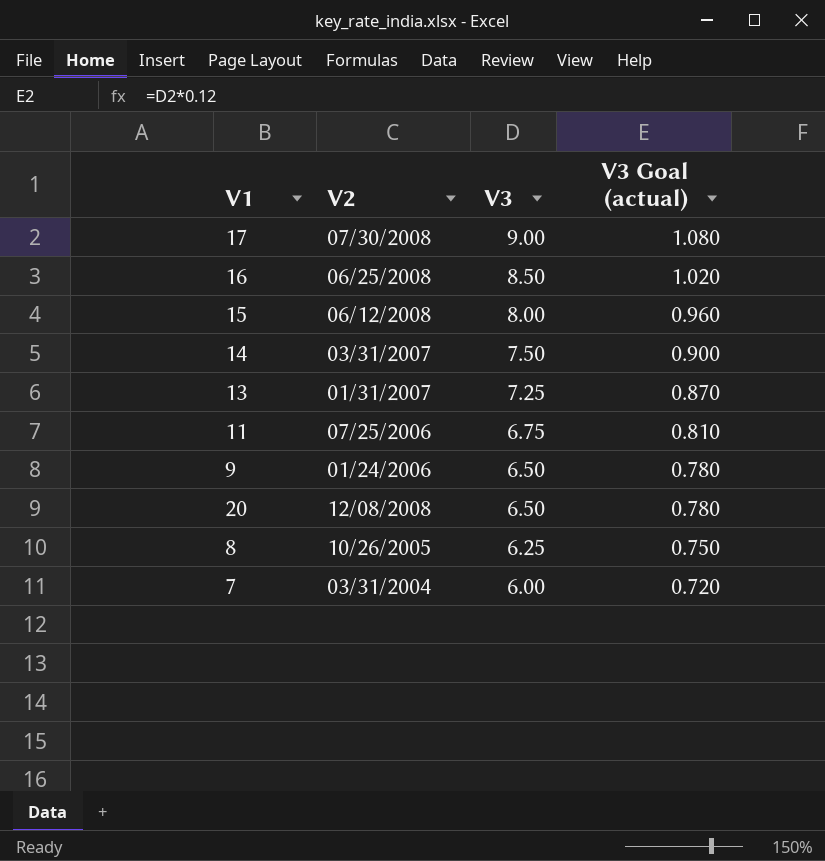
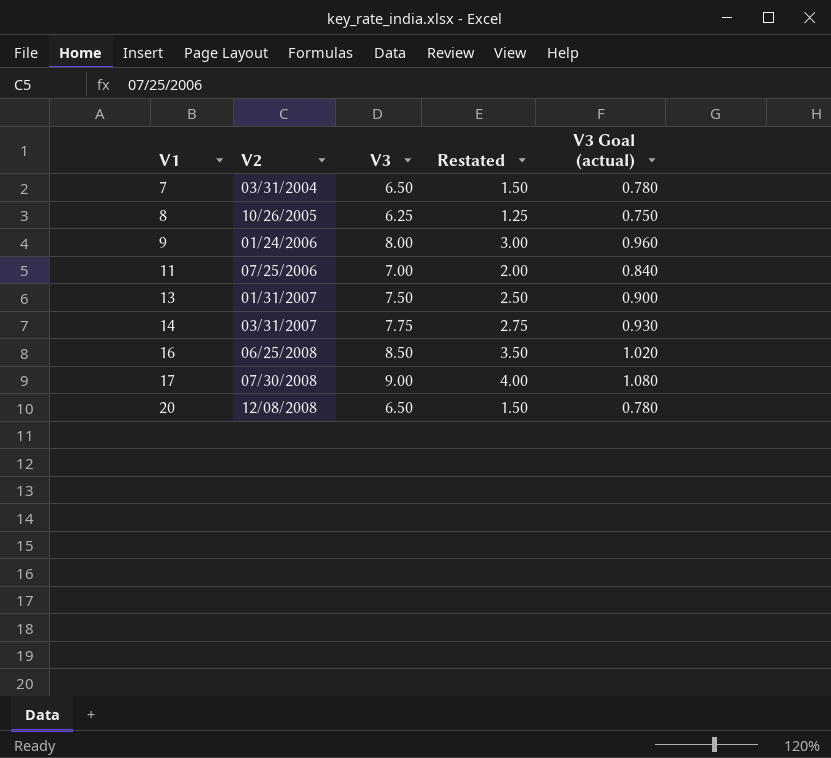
row order: V3 descending -> V1 ascending
column Restated | formula: none -> [V3] - 5
row 15: 06/12/2008 | 8.00 | 0.960 -> none
7 | V3: 6.00 -> 6.50
7 | V3 Goal (actual): 0.720 -> 0.780
9 | V3: 6.50 -> 8.00
9 | V3 Goal (actual): 0.780 -> 0.960
11 | V3: 6.75 -> 7.00
11 | V3 Goal (actual): 0.810 -> 0.840
13 | V3: 7.25 -> 7.50
13 | V3 Goal (actual): 0.870 -> 0.900
14 | V3: 7.50 -> 7.75
14 | V3 Goal (actual): 0.900 -> 0.930

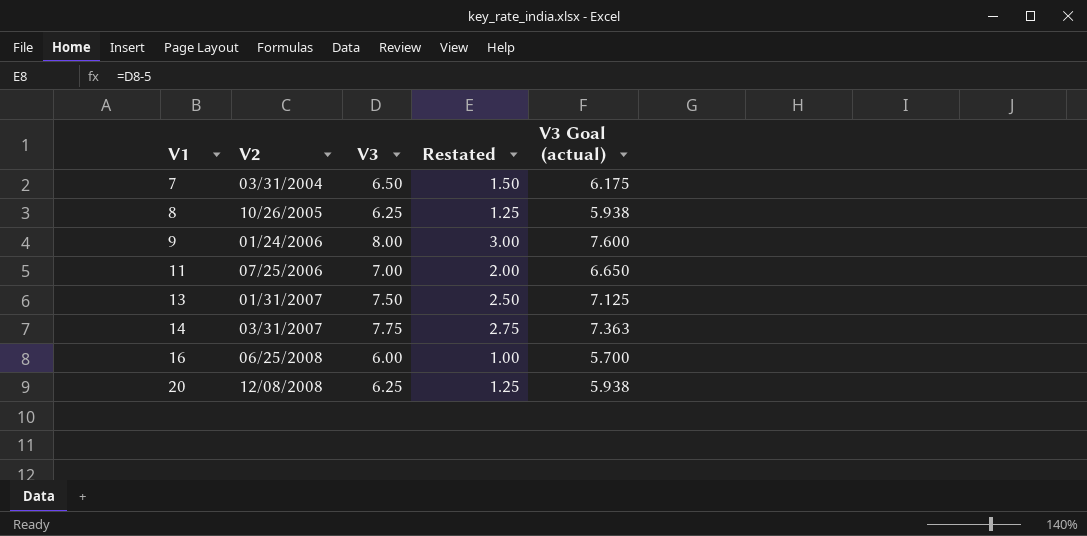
column V3 Goal (actual) | formula: [V3] * 0.12 -> [V3] * 0.95
row 17: 07/30/2008 | 9.00 | 4.00 | 1.080 -> none
16 | V3: 8.50 -> 6.00
16 | Restated: 3.50 -> 1.00
20 | V3: 6.50 -> 6.25
20 | Restated: 1.50 -> 1.25

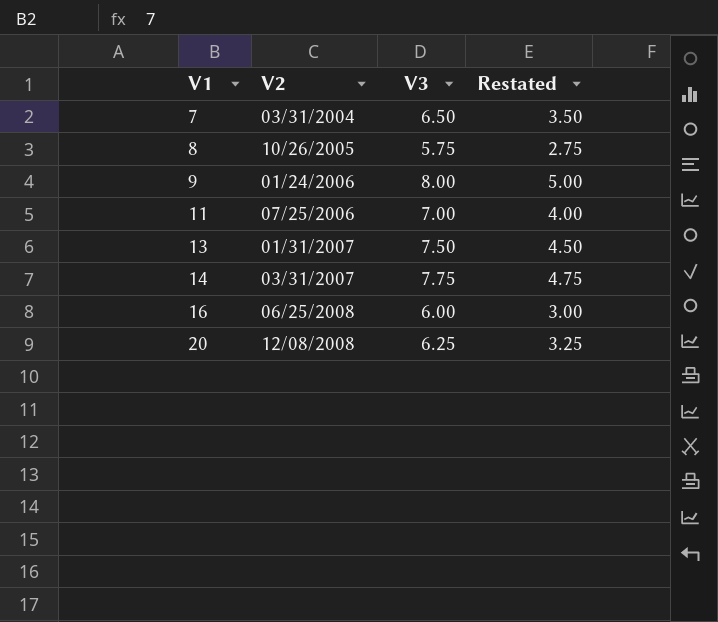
column V3 Goal (actual) | formula: [V3] * 0.95 -> none
column Restated | formula: [V3] - 5 -> [V3] - 3
8 | V3: 6.25 -> 5.75

